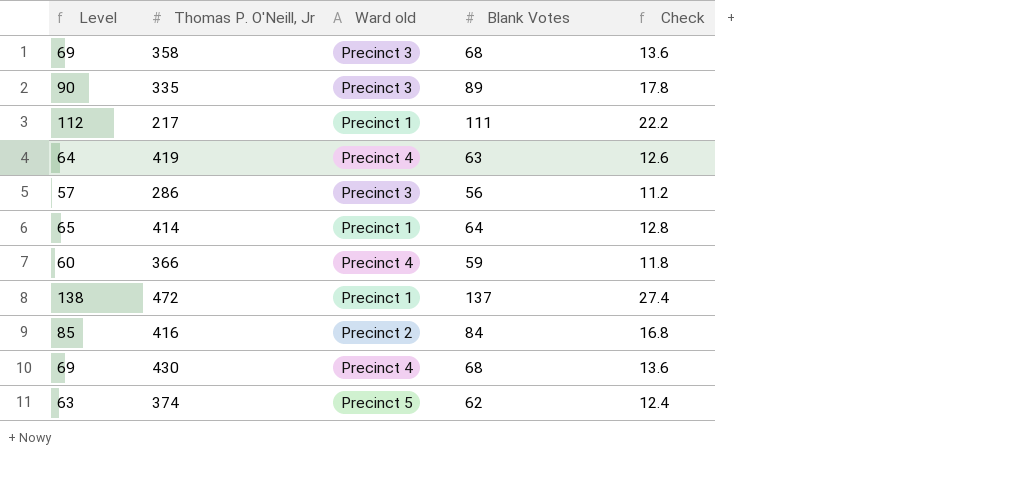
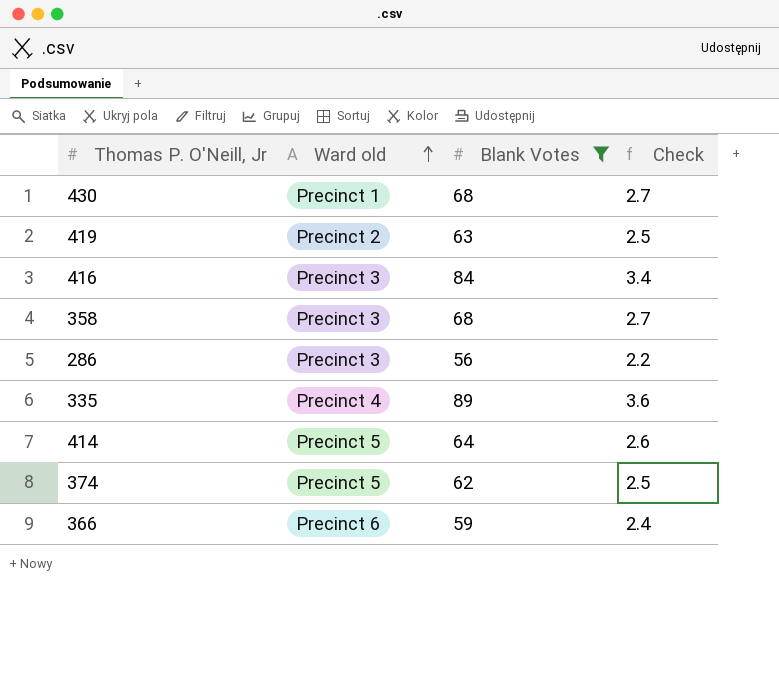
filter: none -> Blank Votes <= 89
row order: none -> Ward old ascending
column Level | formula: [Blank Votes] + 1 -> none
column Check | formula: [Blank Votes] * 0.2 -> [Blank Votes] * 0.04
430 | Ward old: Precinct 4 -> Precinct 1
419 | Ward old: Precinct 4 -> Precinct 2
416 | Ward old: Precinct 2 -> Precinct 3
335 | Ward old: Precinct 3 -> Precinct 4
414 | Ward old: Precinct 1 -> Precinct 5
366 | Ward old: Precinct 4 -> Precinct 6

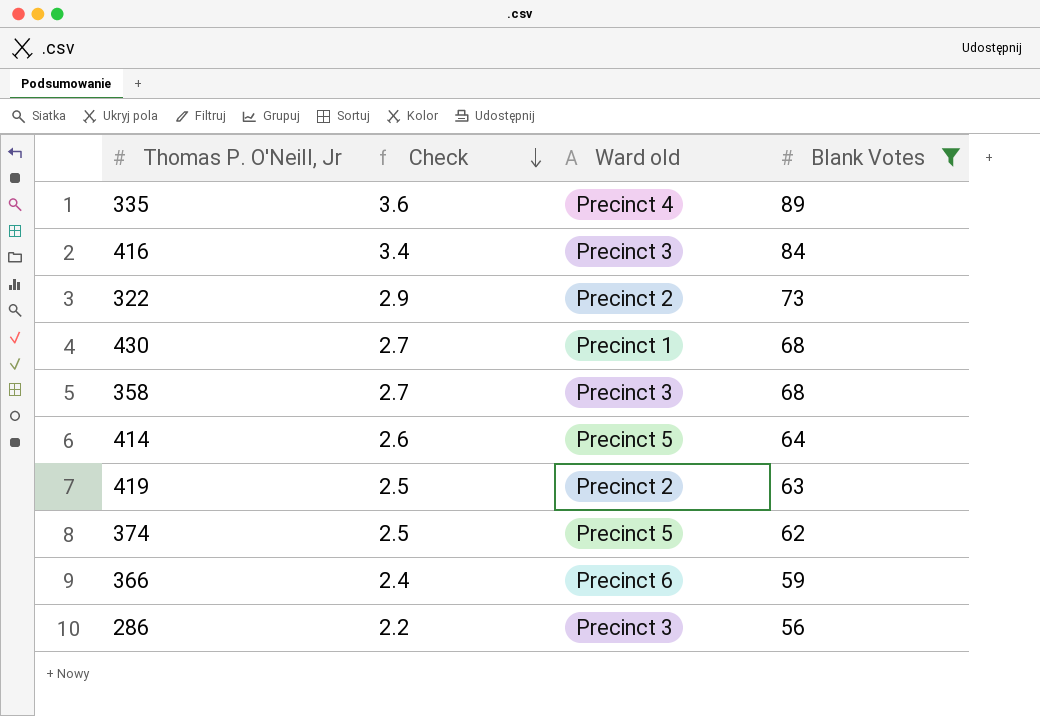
row order: Ward old ascending -> Check descending
column Check | position: 4 -> 2
row 322: none -> 2.9 | Precinct 2 | 73

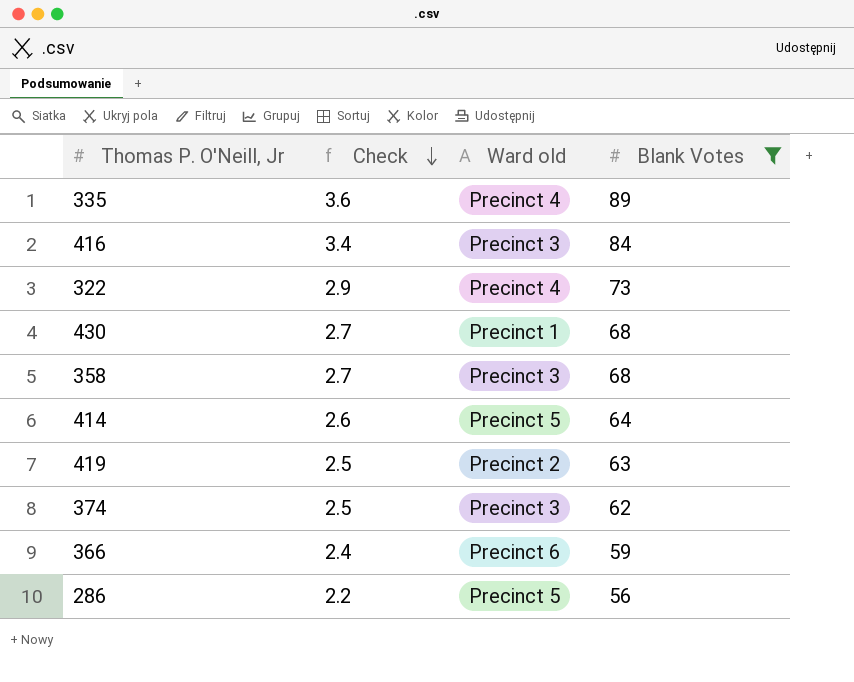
322 | Ward old: Precinct 2 -> Precinct 4
374 | Ward old: Precinct 5 -> Precinct 3
286 | Ward old: Precinct 3 -> Precinct 5

